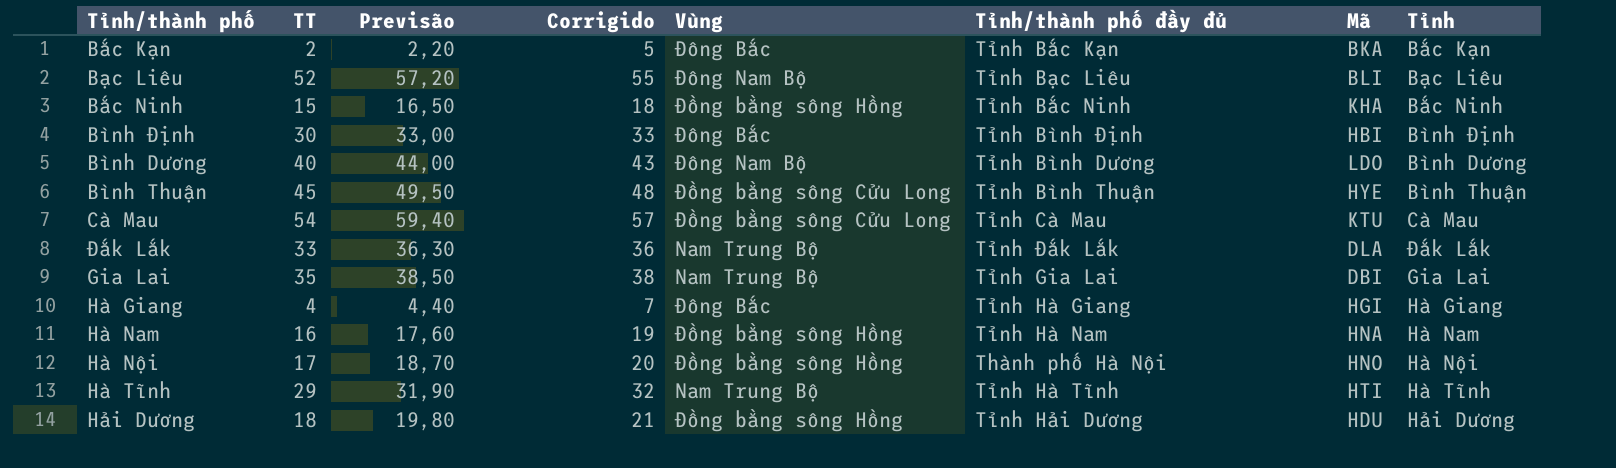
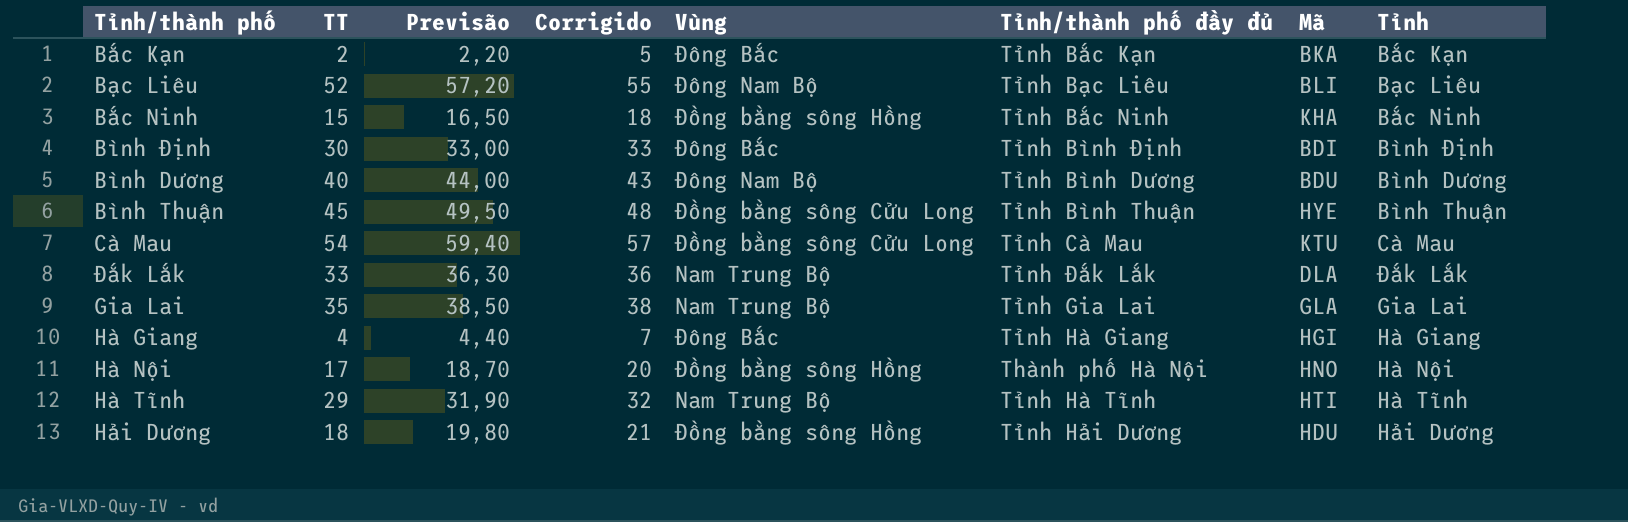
row Hà Nam: 16 | 17,60 | 19 | Đồng bằng sông Hồng | Tỉnh Hà Nam | HNA | Hà Nam -> none
Bình Định | Mã: HBI -> BDI
Bình Dương | Mã: LDO -> BDU
Gia Lai | Mã: DBI -> GLA

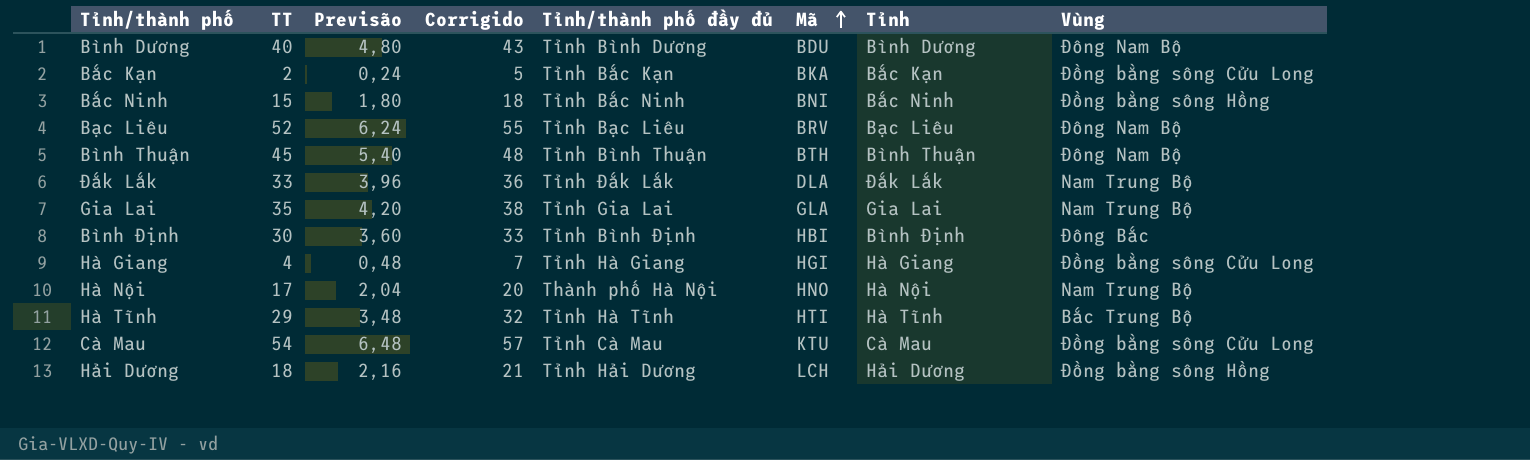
row order: none -> Mã ascending
column Previsão | formula: [TT] * 1,1 -> [TT] * 0,12
column Vùng | position: 5 -> 8
Bắc Kạn | Vùng: Đông Bắc -> Đồng bằng sông Cửu Long
Bắc Ninh | Mã: KHA -> BNI
Bạc Liêu | Mã: BLI -> BRV
Bình Thuận | Mã: HYE -> BTH
Bình Thuận | Vùng: Đồng bằng sông Cửu Long -> Đông Nam Bộ
Bình Định | Mã: BDI -> HBI
Hà Giang | Vùng: Đông Bắc -> Đồng bằng sông Cửu Long
Hà Nội | Vùng: Đồng bằng sông Hồng -> Nam Trung Bộ
Hà Tĩnh | Vùng: Nam Trung Bộ -> Bắc Trung Bộ
Hải Dương | Mã: HDU -> LCH

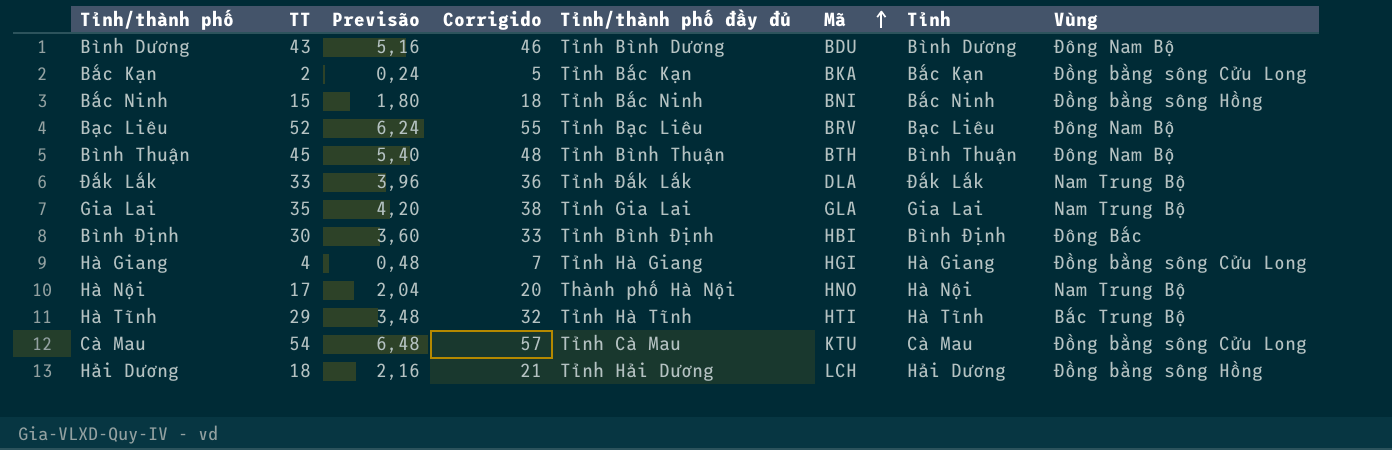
Bình Dương | TT: 40 -> 43
Bình Dương | Previsão: 4,80 -> 5,16
Bình Dương | Corrigido: 43 -> 46

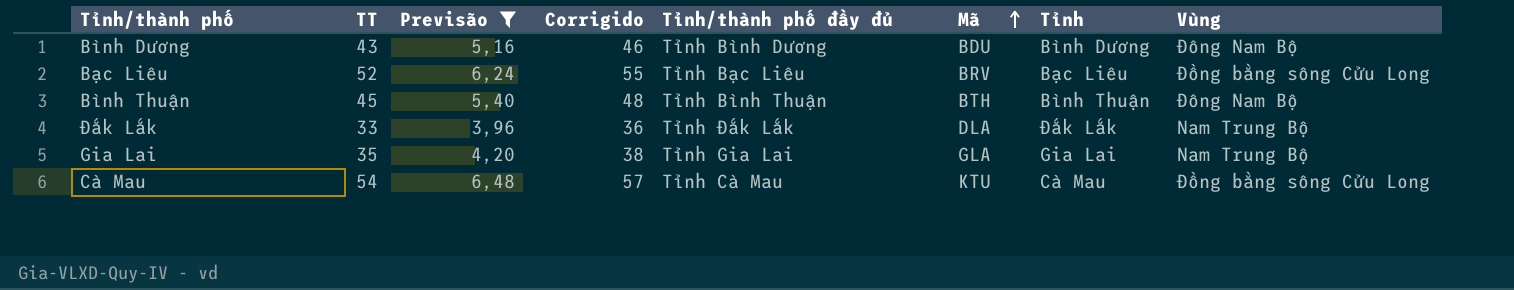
filter: none -> Previsão >= 3,96
Bạc Liêu | Vùng: Đông Nam Bộ -> Đồng bằng sông Cửu Long

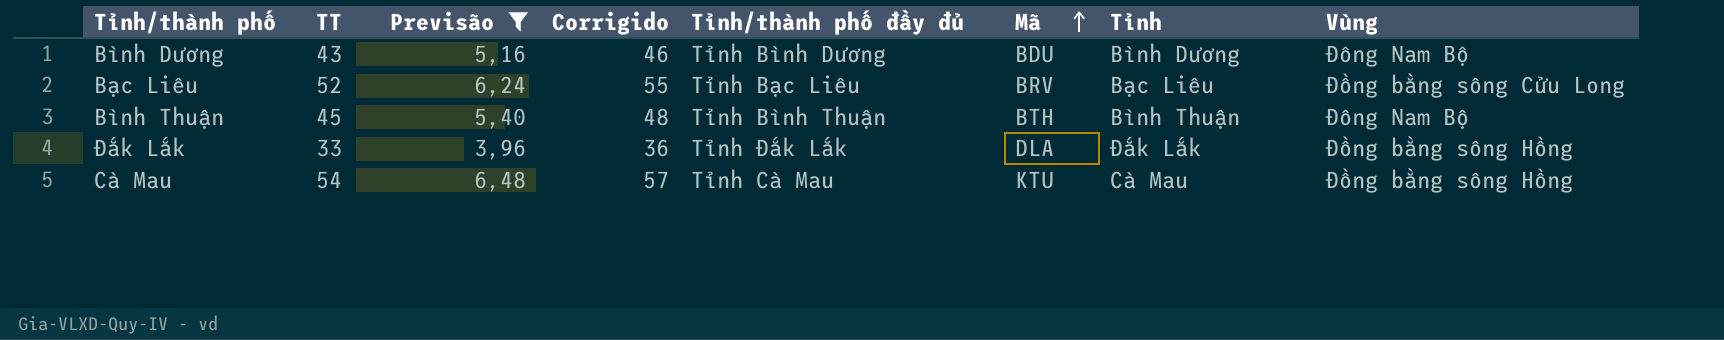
row Gia Lai: 35 | 4,20 | 38 | Tỉnh Gia Lai | GLA | Gia Lai | Nam Trung Bộ -> none
Đắk Lắk | Vùng: Nam Trung Bộ -> Đồng bằng sông Hồng
Cà Mau | Vùng: Đồng bằng sông Cửu Long -> Đồng bằng sông Hồng

